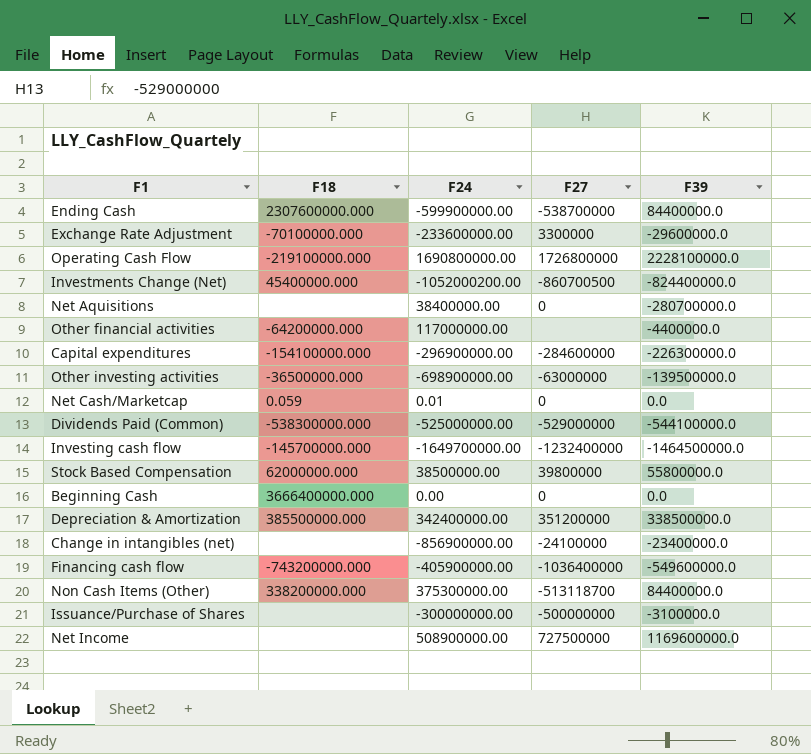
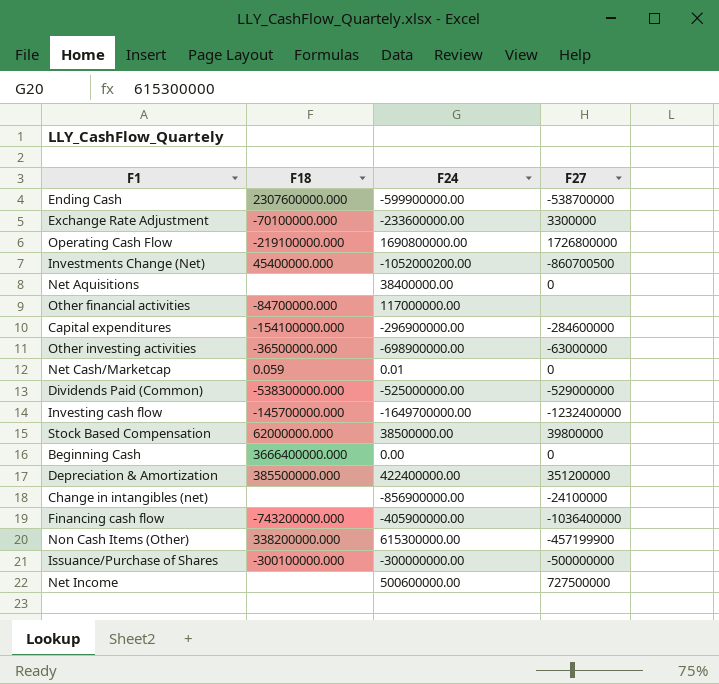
column F39 | position: 5 -> none
Other financial activities | F18: -64200000.000 -> -84700000.000
Depreciation & Amortization | F24: 342400000.00 -> 422400000.00
Non Cash Items (Other) | F24: 375300000.00 -> 615300000.00
Non Cash Items (Other) | F27: -513118700 -> -457199900
Issuance/Purchase of Shares | F18: none -> -300100000.000
Net Income | F24: 508900000.00 -> 500600000.00

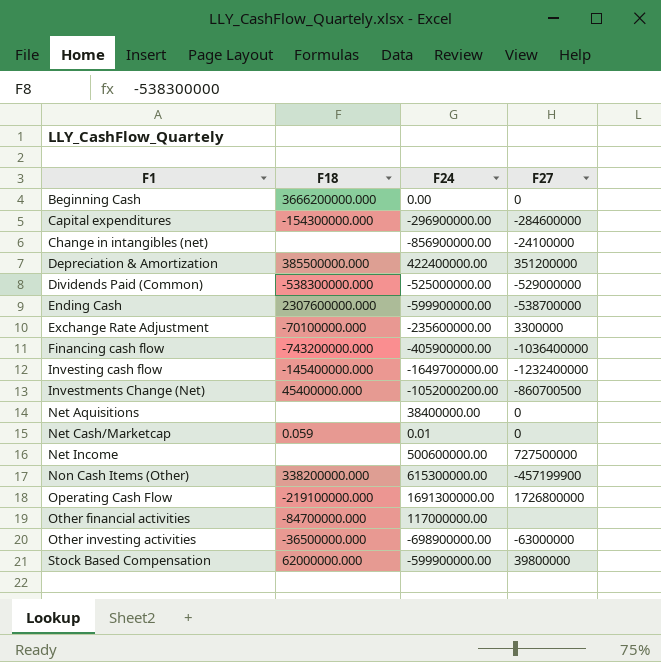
row order: none -> F1 ascending
row Issuance/Purchase of Shares: -300100000.000 | -300000000.00 | -500000000 -> none
Beginning Cash | F18: 3666400000.000 -> 3666200000.000
Capital expenditures | F18: -154100000.000 -> -154300000.000
Exchange Rate Adjustment | F24: -233600000.00 -> -235600000.00
Investing cash flow | F18: -145700000.000 -> -145400000.000
Operating Cash Flow | F24: 1690800000.00 -> 1691300000.00
Stock Based Compensation | F24: 38500000.00 -> -599900000.00

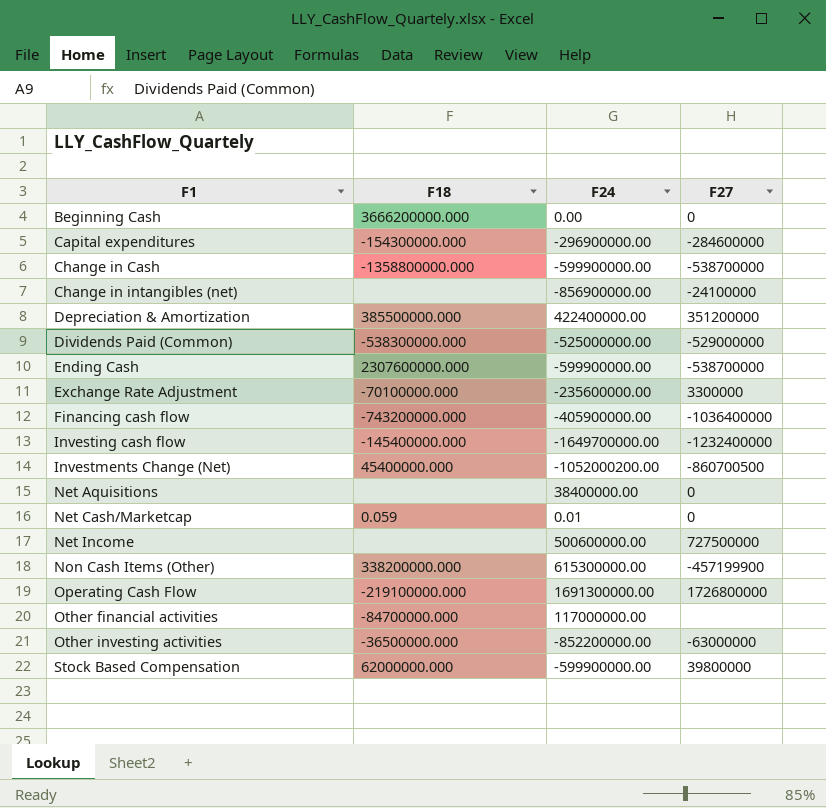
row Change in Cash: none -> -1358800000.000 | -599900000.00 | -538700000
Other investing activities | F24: -698900000.00 -> -852200000.00

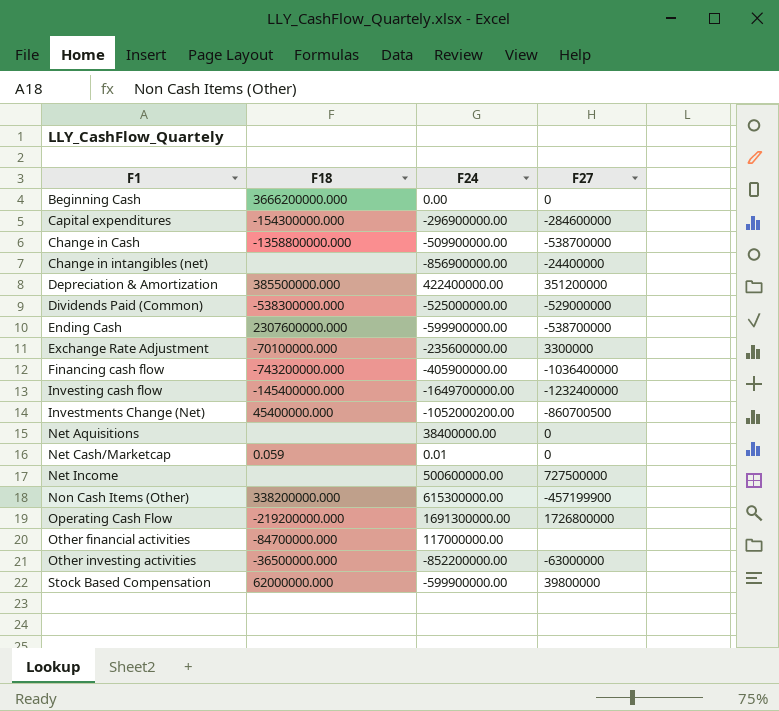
Change in Cash | F24: -599900000.00 -> -509900000.00
Change in intangibles (net) | F27: -24100000 -> -24400000
Operating Cash Flow | F18: -219100000.000 -> -219200000.000

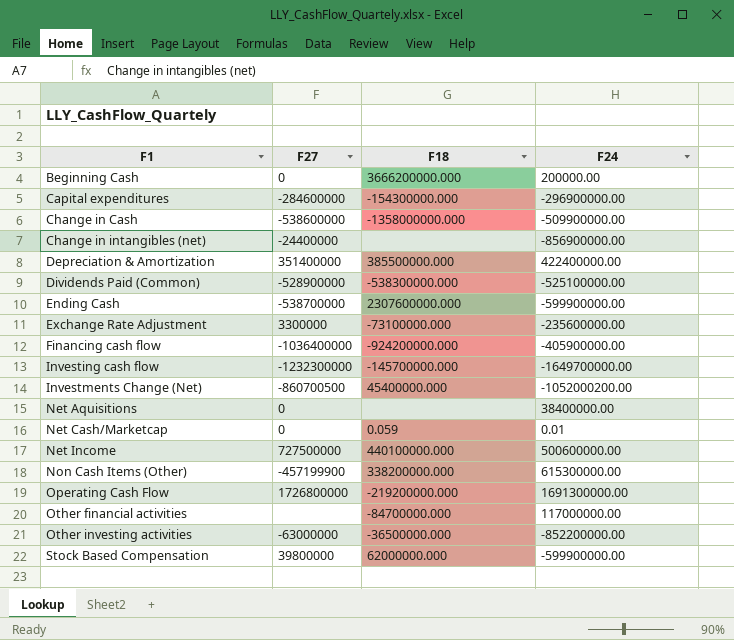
column F27 | position: 4 -> 2
Beginning Cash | F24: 0.00 -> 200000.00
Change in Cash | F27: -538700000 -> -538600000
Change in Cash | F18: -1358800000.000 -> -1358000000.000
Depreciation & Amortization | F27: 351200000 -> 351400000
Dividends Paid (Common) | F27: -529000000 -> -528900000
Dividends Paid (Common) | F24: -525000000.00 -> -525100000.00
Exchange Rate Adjustment | F18: -70100000.000 -> -73100000.000
Financing cash flow | F18: -743200000.000 -> -924200000.000
Investing cash flow | F27: -1232400000 -> -1232300000
Investing cash flow | F18: -145400000.000 -> -145700000.000
Net Income | F18: none -> 440100000.000

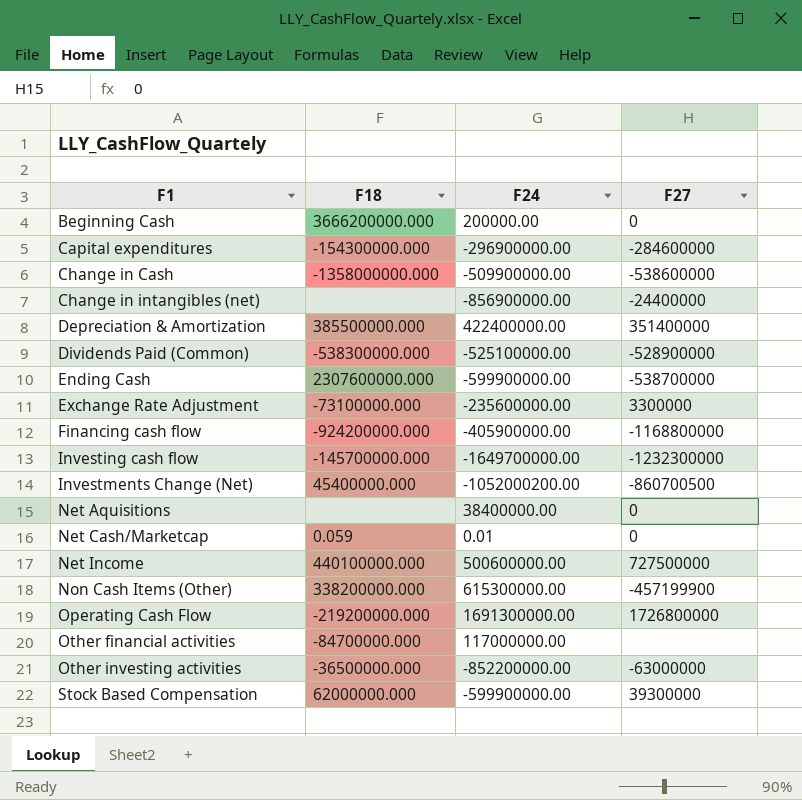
column F27 | position: 2 -> 4
Financing cash flow | F27: -1036400000 -> -1168800000
Stock Based Compensation | F27: 39800000 -> 39300000

